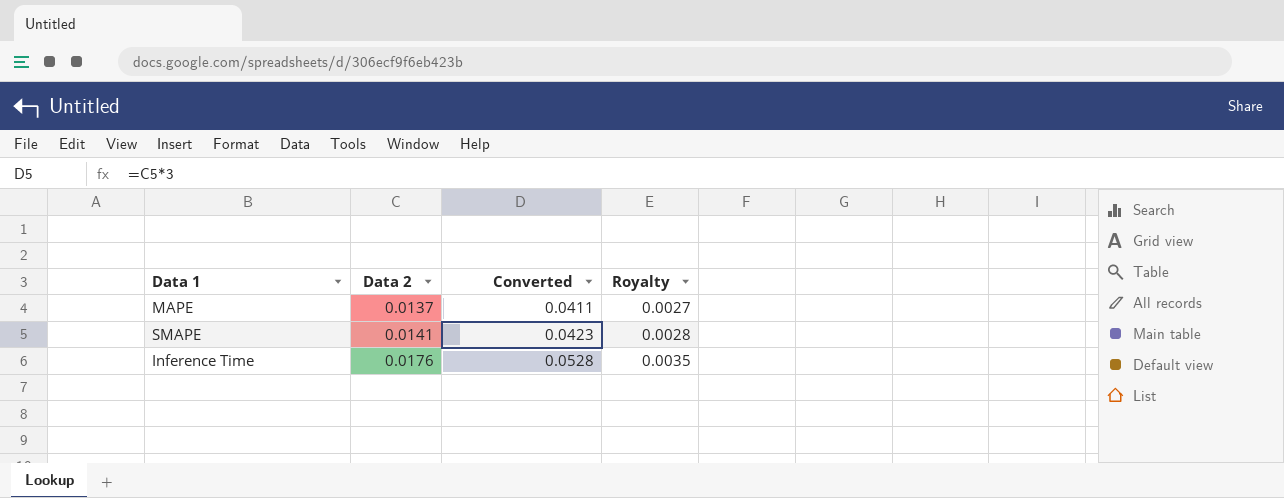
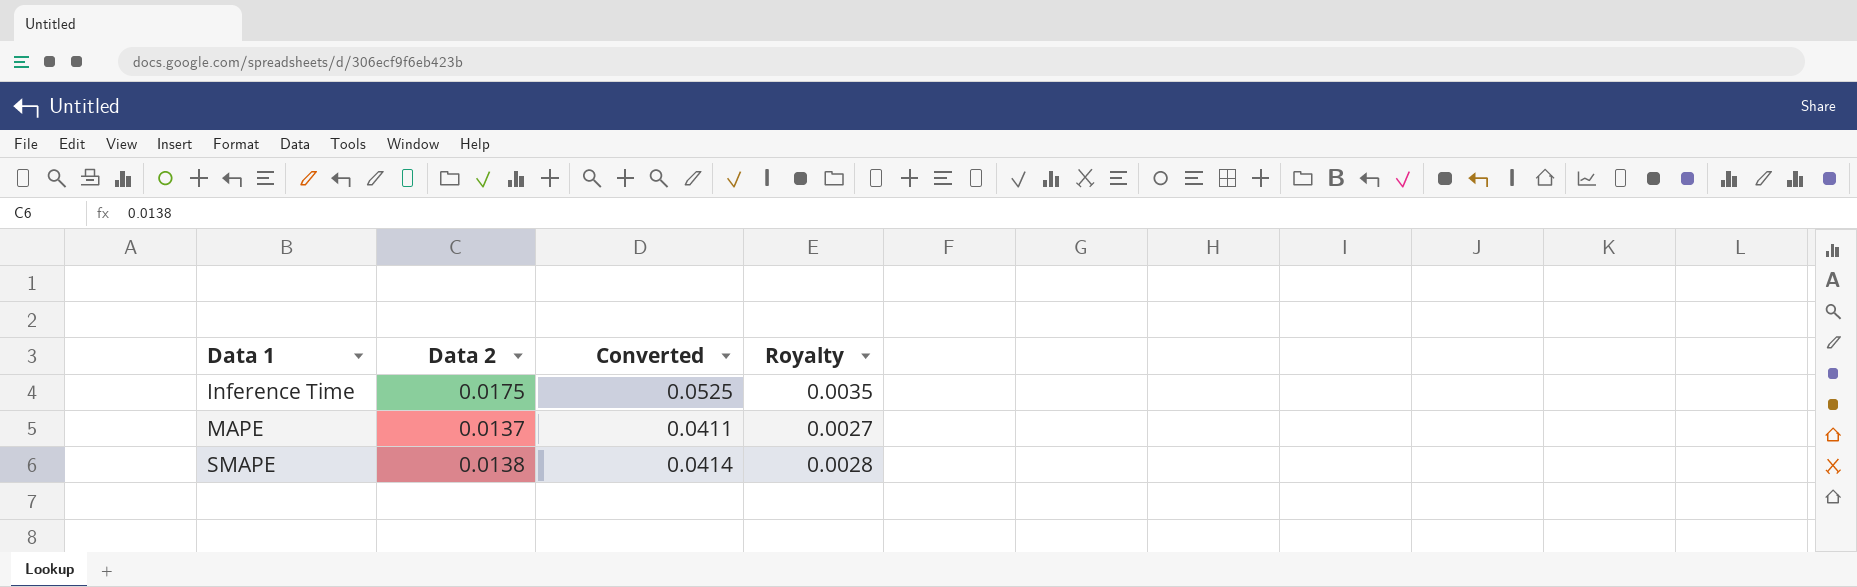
row order: Data 2 ascending -> Data 1 ascending
Inference Time | Data 2: 0.0176 -> 0.0175
Inference Time | Converted: 0.0528 -> 0.0525
SMAPE | Data 2: 0.0141 -> 0.0138
SMAPE | Converted: 0.0423 -> 0.0414

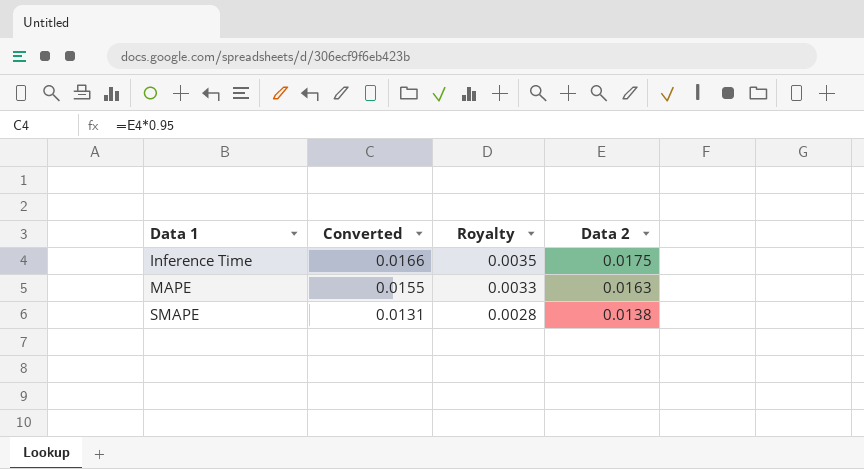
column Converted | formula: [Data 2] * 3 -> [Data 2] * 0.95
column Data 2 | position: 2 -> 4
MAPE | Royalty: 0.0027 -> 0.0033
MAPE | Data 2: 0.0137 -> 0.0163

